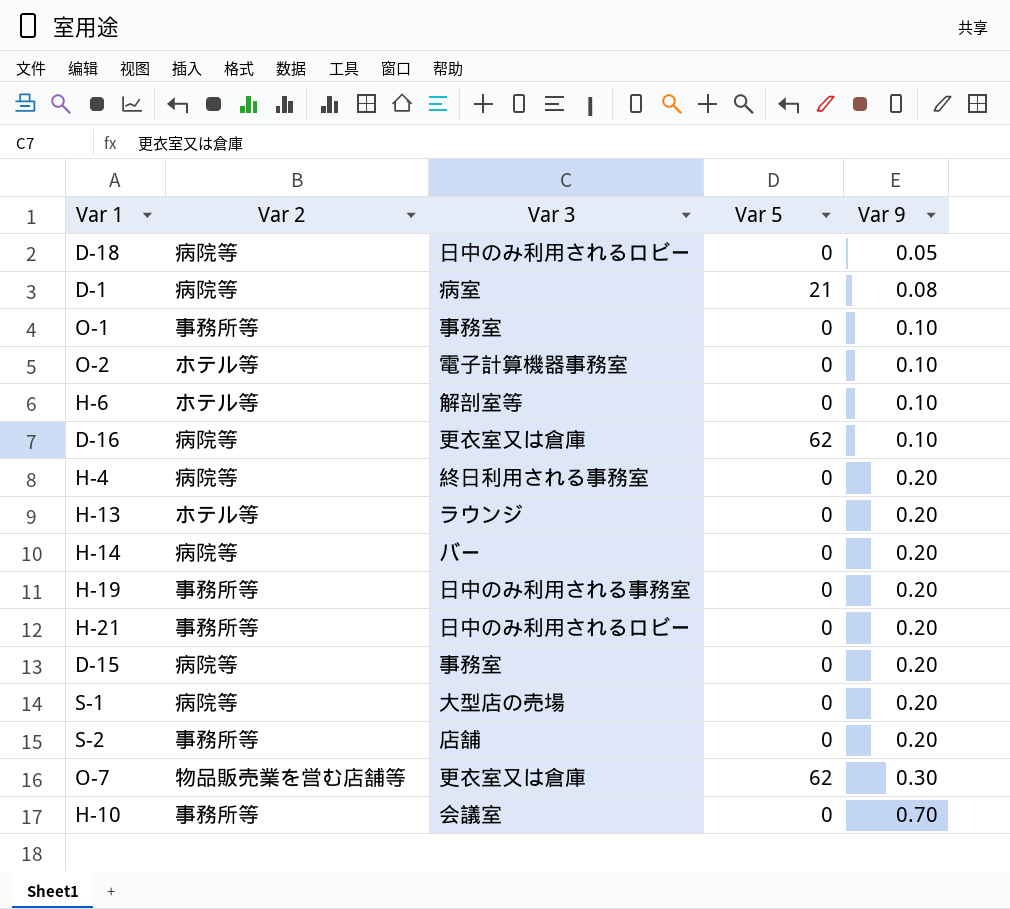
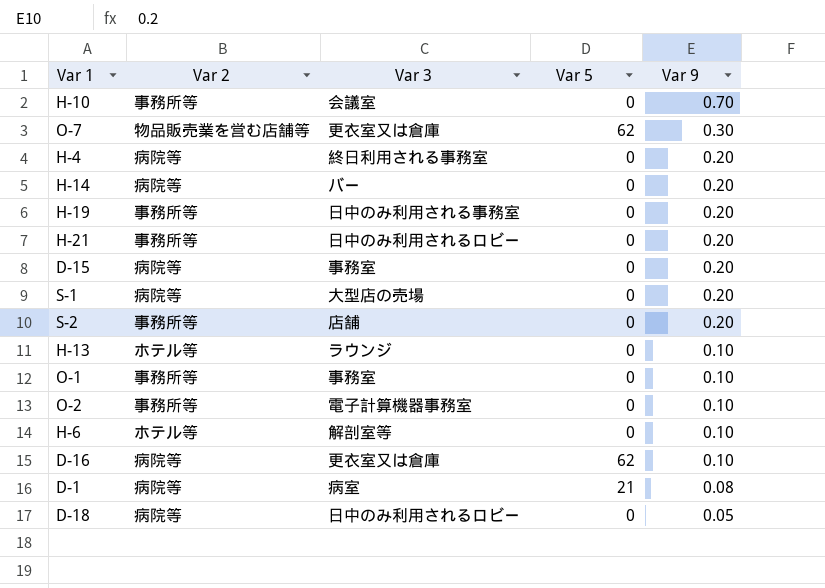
row order: Var 9 ascending -> Var 9 descending
H-13 | Var 9: 0.20 -> 0.10
O-2 | Var 2: ホテル等 -> 事務所等

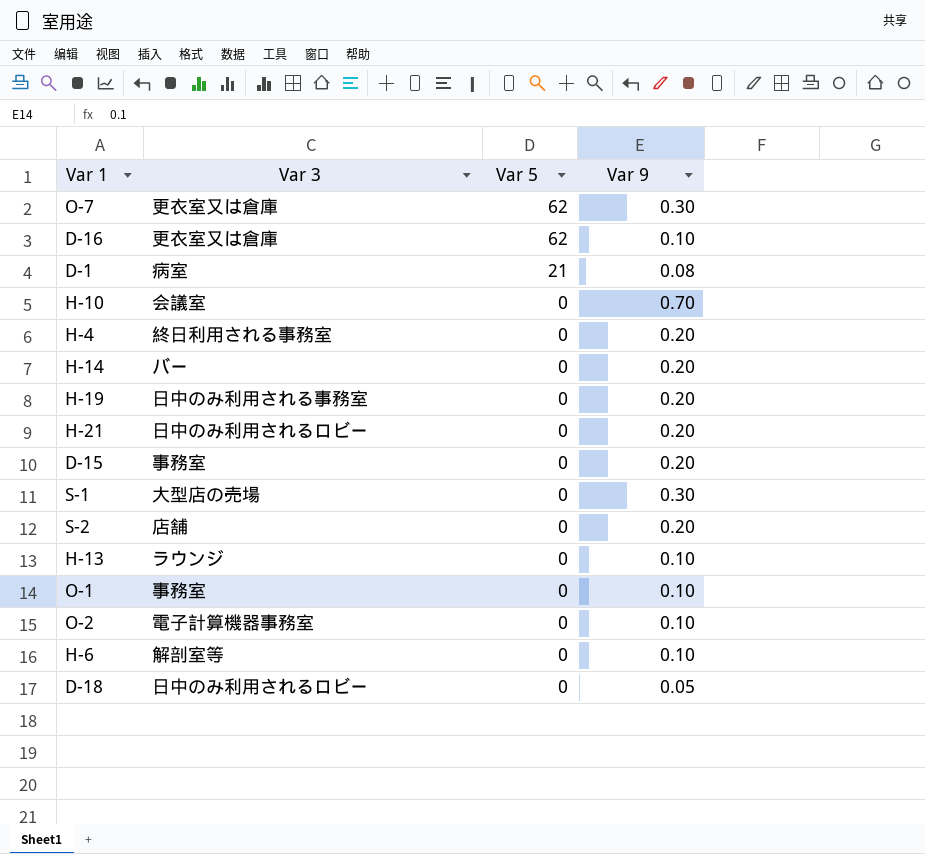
row order: Var 9 descending -> Var 5 descending
column Var 2 | position: 2 -> none
S-1 | Var 9: 0.20 -> 0.30

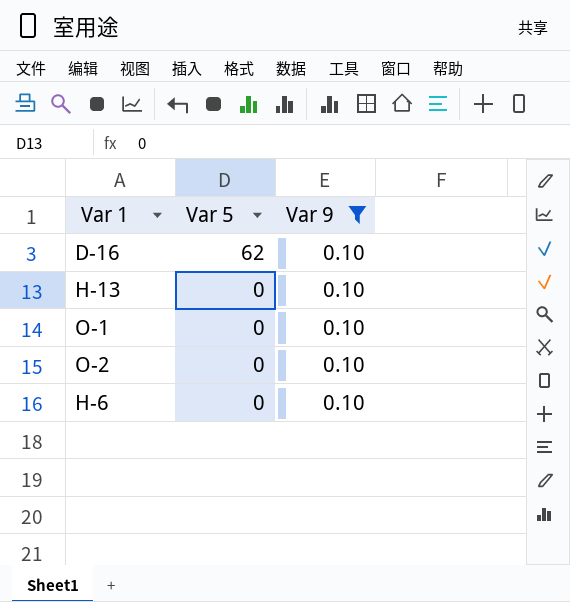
filter: none -> Var 9 = 0.10
column Var 3 | position: 2 -> none

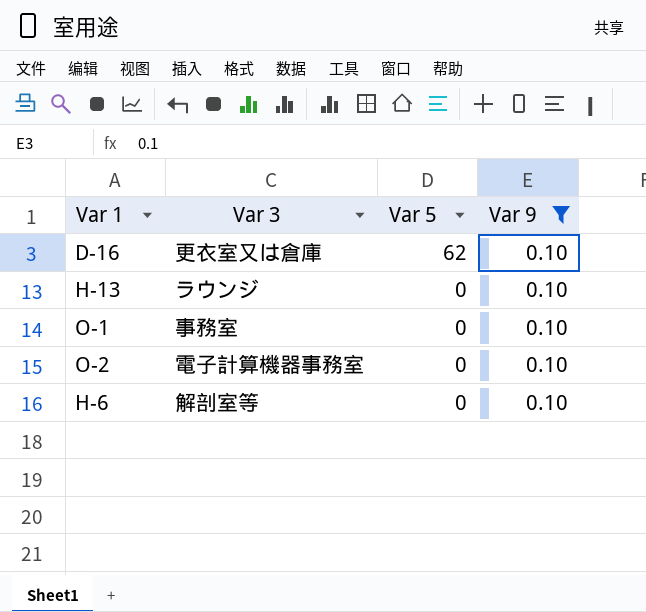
column Var 3 | position: none -> 2

